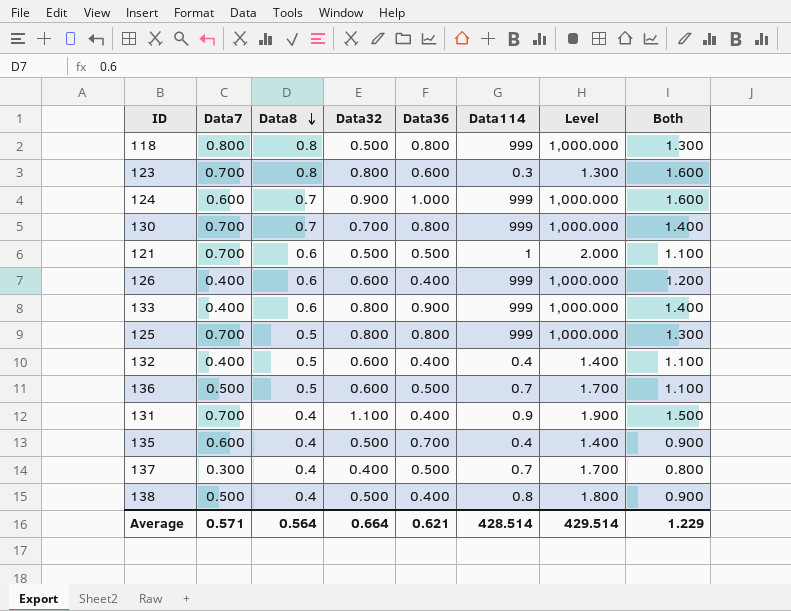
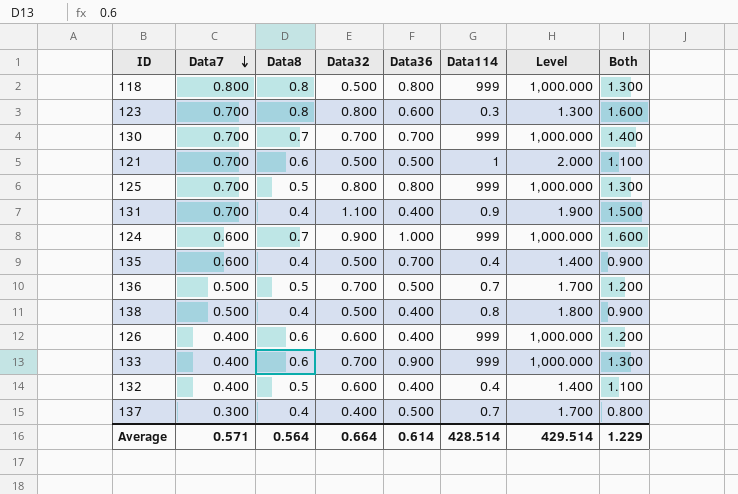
row order: Data8 descending -> Data7 descending
130 | Data36: 0.800 -> 0.700
136 | Data32: 0.600 -> 0.700
136 | Both: 1.100 -> 1.200
133 | Data32: 0.800 -> 0.700
133 | Both: 1.400 -> 1.300
Average | Data36: 0.621 -> 0.614

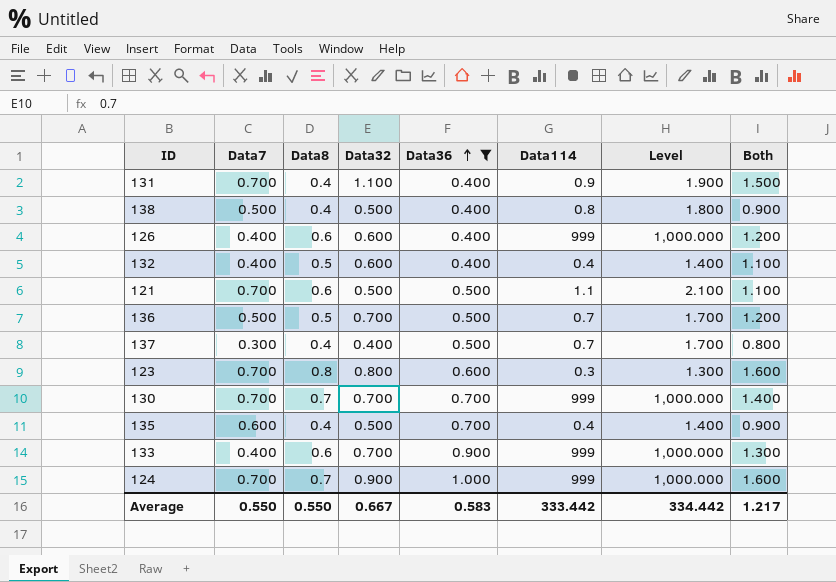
filter: none -> Data36 != 0.800
row order: Data7 descending -> Data36 ascending
121 | Data114: 1 -> 1.1
121 | Level: 2.000 -> 2.100
124 | Data7: 0.600 -> 0.700
Average | Data7: 0.571 -> 0.550
Average | Data8: 0.564 -> 0.550
Average | Data32: 0.664 -> 0.667
Average | Data36: 0.614 -> 0.583
Average | Data114: 428.514 -> 333.442
Average | Level: 429.514 -> 334.442
Average | Both: 1.229 -> 1.217

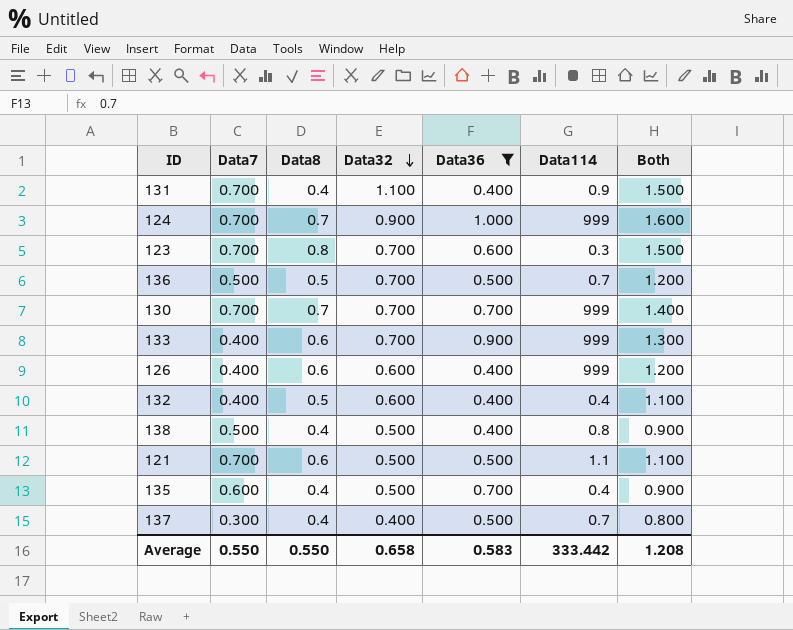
row order: Data36 ascending -> Data32 descending
column Level | formula: [Data114] + 1 -> none
123 | Data32: 0.800 -> 0.700
123 | Both: 1.600 -> 1.500
Average | Data32: 0.667 -> 0.658
Average | Both: 1.217 -> 1.208

